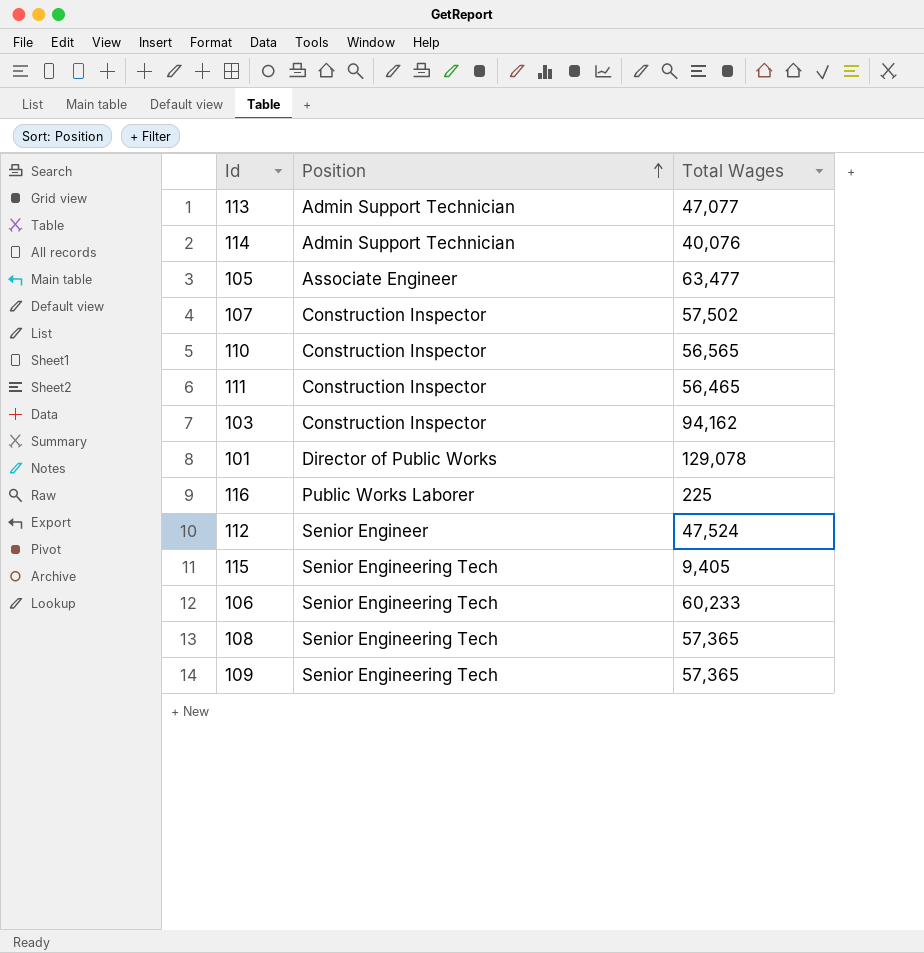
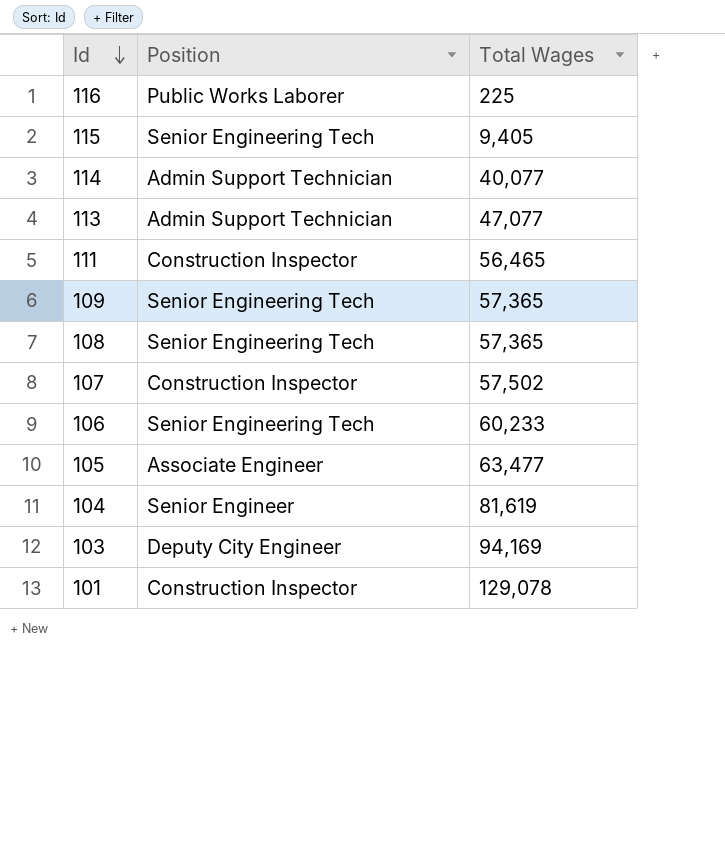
row order: Position ascending -> Id descending
row 110: Construction Inspector | 56,565 -> none
row 112: Senior Engineer | 47,524 -> none
114 | Total Wages: 40,076 -> 40,077
row 104: none -> Senior Engineer | 81,619
103 | Position: Construction Inspector -> Deputy City Engineer
103 | Total Wages: 94,162 -> 94,169
101 | Position: Director of Public Works -> Construction Inspector

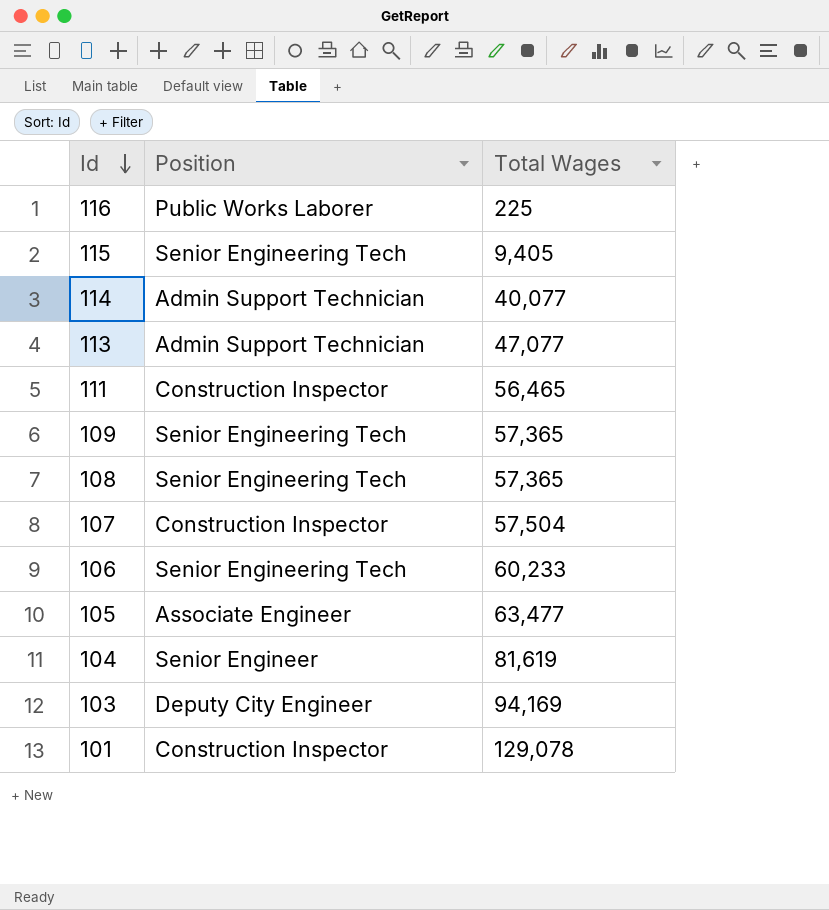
107 | Total Wages: 57,502 -> 57,504

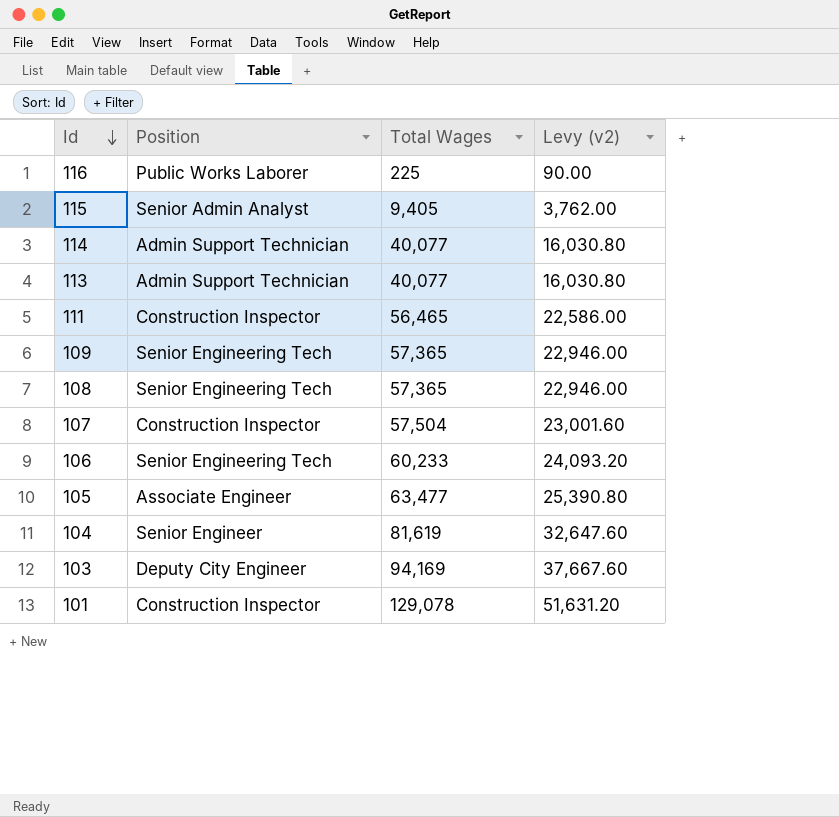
column Levy (v2) | formula: none -> [Total Wages] * 0.4
115 | Position: Senior Engineering Tech -> Senior Admin Analyst
113 | Total Wages: 47,077 -> 40,077

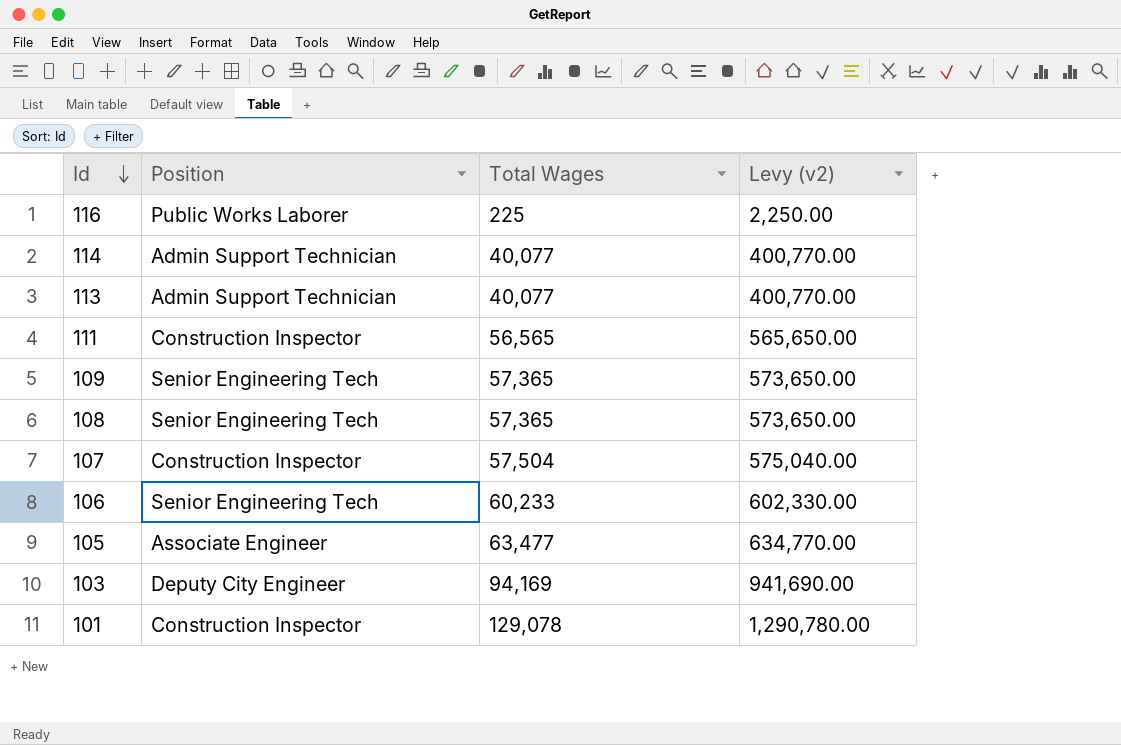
column Levy (v2) | formula: [Total Wages] * 0.4 -> [Total Wages] * 10
row 115: Senior Admin Analyst | 9,405 | 3,762.00 -> none
row 104: Senior Engineer | 81,619 | 32,647.60 -> none
111 | Total Wages: 56,465 -> 56,565

